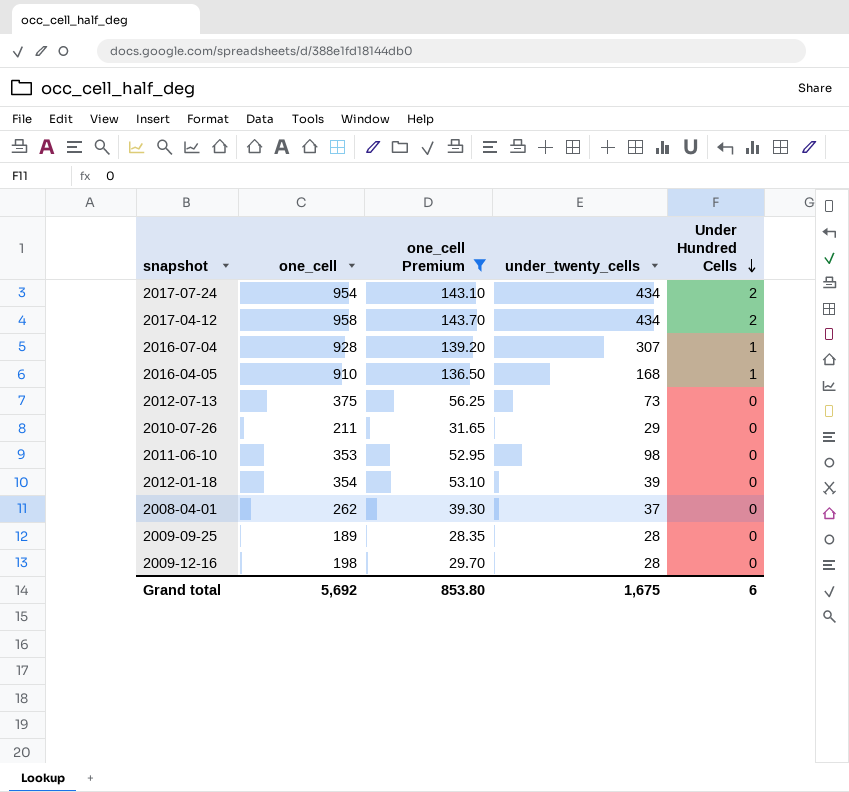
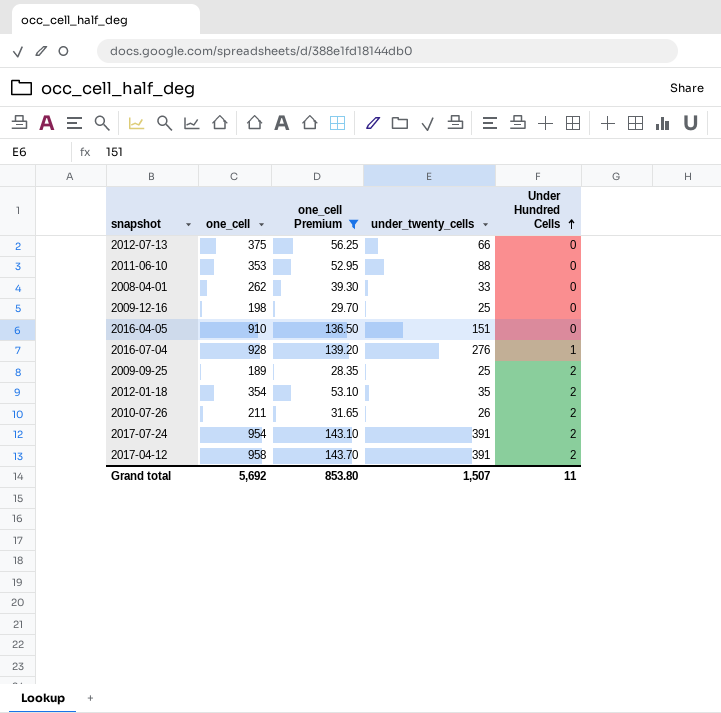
row order: Under Hundred Cells descending -> Under Hundred Cells ascending
2012-07-13 | under_twenty_cells: 73 -> 66
2011-06-10 | under_twenty_cells: 98 -> 88
2008-04-01 | under_twenty_cells: 37 -> 33
2009-12-16 | under_twenty_cells: 28 -> 25
2016-04-05 | under_twenty_cells: 168 -> 151
2016-04-05 | Under Hundred Cells: 1 -> 0
2016-07-04 | under_twenty_cells: 307 -> 276
2009-09-25 | under_twenty_cells: 28 -> 25
2009-09-25 | Under Hundred Cells: 0 -> 2
2012-01-18 | under_twenty_cells: 39 -> 35
2012-01-18 | Under Hundred Cells: 0 -> 2
2010-07-26 | under_twenty_cells: 29 -> 26
2010-07-26 | Under Hundred Cells: 0 -> 2
2017-07-24 | under_twenty_cells: 434 -> 391
2017-04-12 | under_twenty_cells: 434 -> 391
Grand total | under_twenty_cells: 1,675 -> 1,507
Grand total | Under Hundred Cells: 6 -> 11

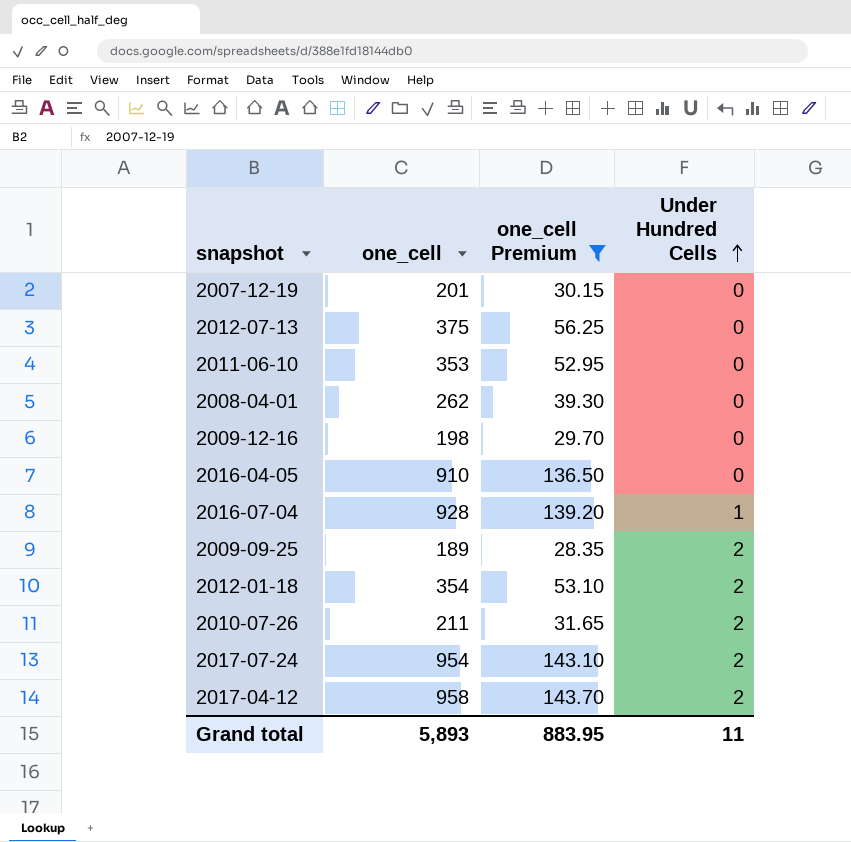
column under_twenty_cells | position: 4 -> none
row 2007-12-19: none -> 201 | 30.15 | 0
Grand total | one_cell: 5,692 -> 5,893
Grand total | one_cell Premium: 853.80 -> 883.95

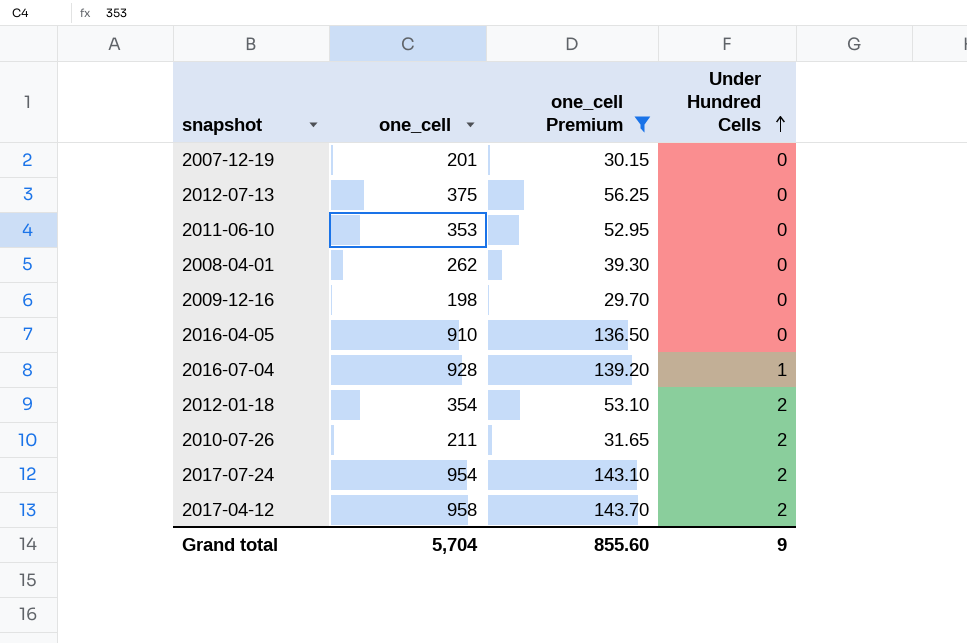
row 2009-09-25: 189 | 28.35 | 2 -> none
Grand total | one_cell: 5,893 -> 5,704
Grand total | one_cell Premium: 883.95 -> 855.60
Grand total | Under Hundred Cells: 11 -> 9

